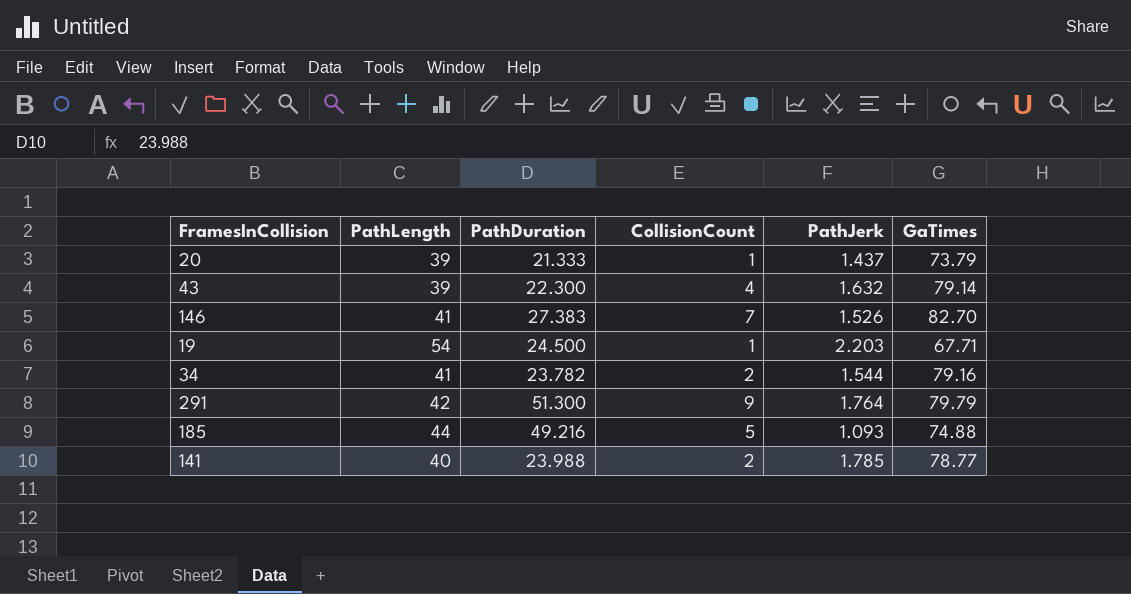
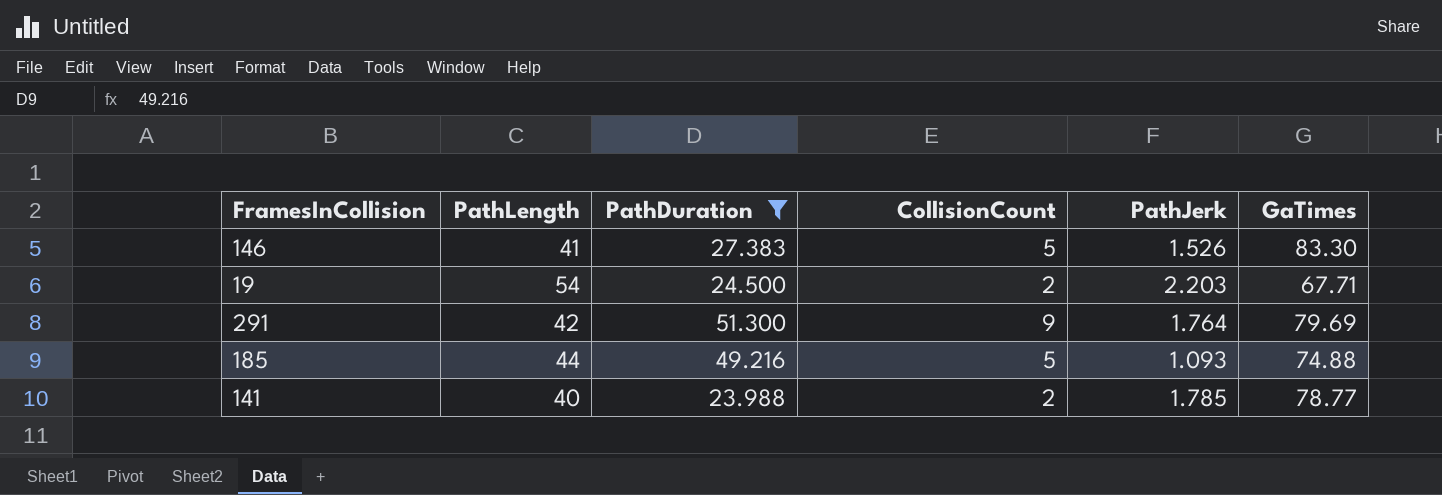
filter: none -> PathDuration >= 23.988
146 | CollisionCount: 7 -> 5
146 | GaTimes: 82.70 -> 83.30
19 | CollisionCount: 1 -> 2
291 | GaTimes: 79.79 -> 79.69

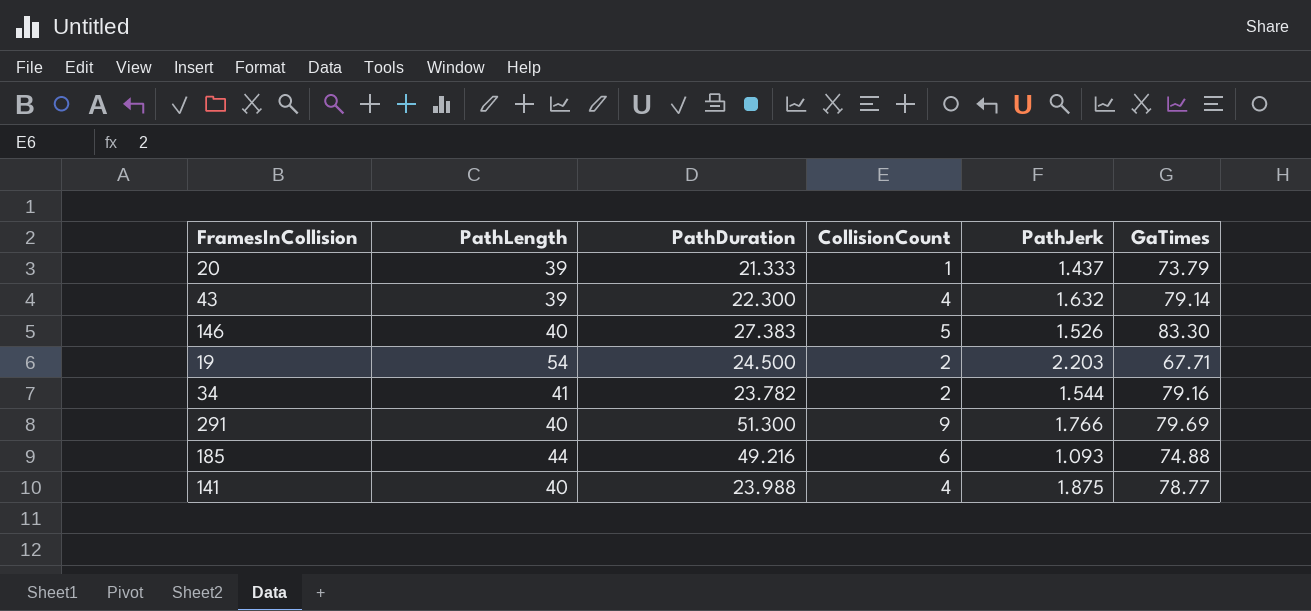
filter: PathDuration >= 23.988 -> none
146 | PathLength: 41 -> 40
291 | PathLength: 42 -> 40
291 | PathJerk: 1.764 -> 1.766
185 | CollisionCount: 5 -> 6
141 | CollisionCount: 2 -> 4
141 | PathJerk: 1.785 -> 1.875

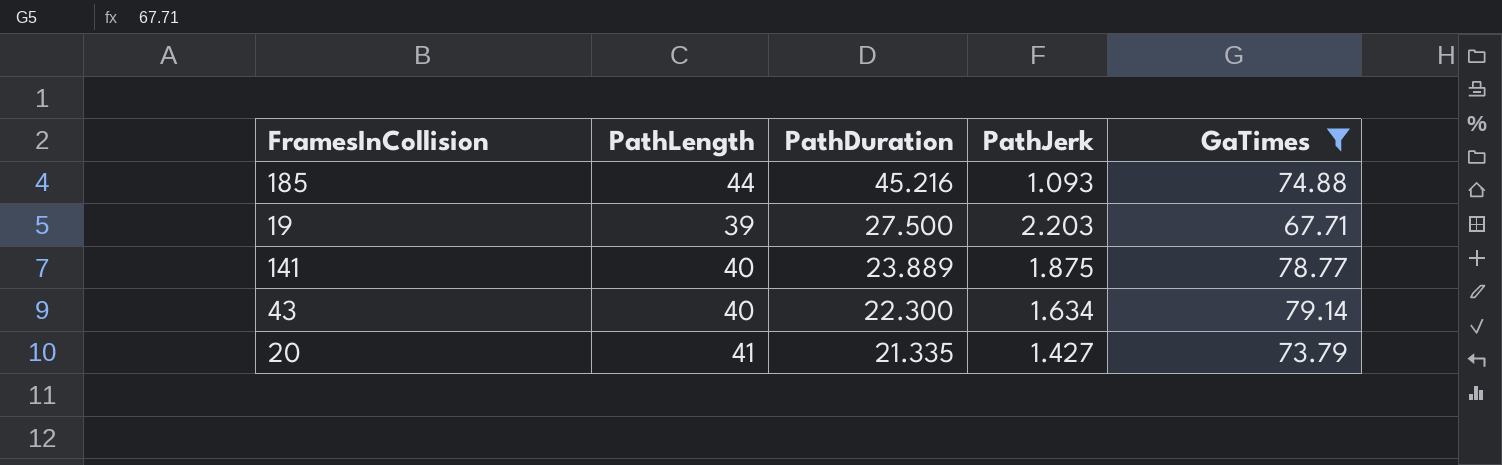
filter: none -> GaTimes <= 79.14
row order: none -> PathDuration descending
column CollisionCount | position: 4 -> none
185 | PathDuration: 49.216 -> 45.216
19 | PathLength: 54 -> 39
19 | PathDuration: 24.500 -> 27.500
141 | PathDuration: 23.988 -> 23.889
43 | PathLength: 39 -> 40
43 | PathJerk: 1.632 -> 1.634
20 | PathLength: 39 -> 41
20 | PathDuration: 21.333 -> 21.335
20 | PathJerk: 1.437 -> 1.427

